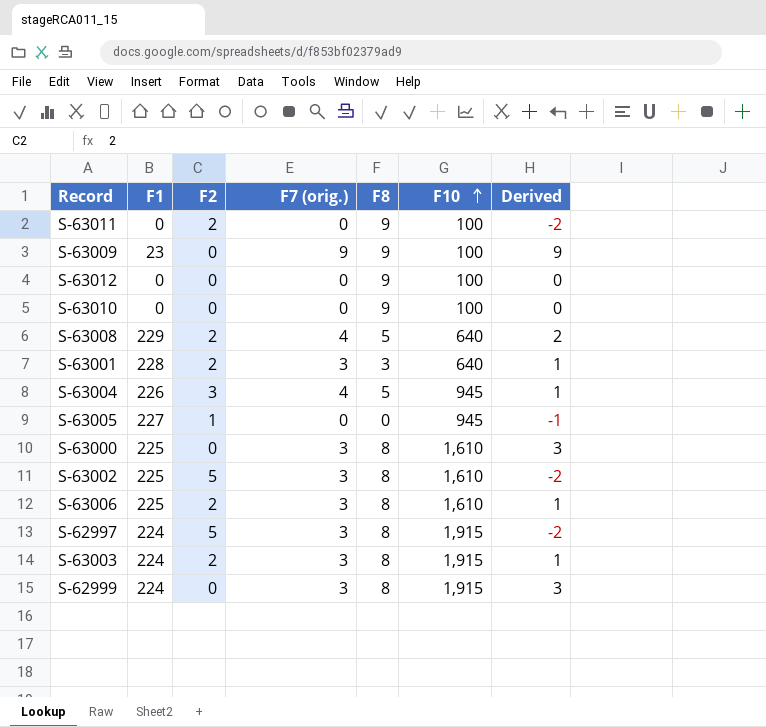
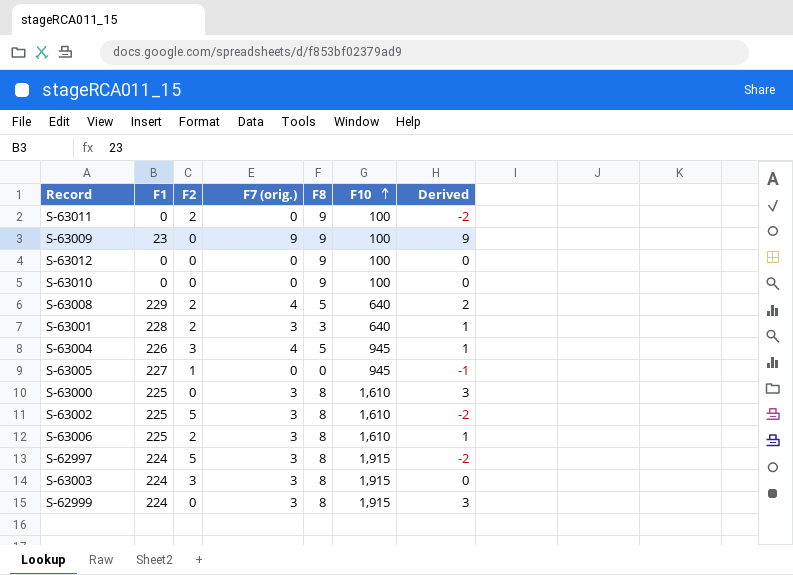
S-63003 | F2: 2 -> 3
S-63003 | Derived: 1 -> 0

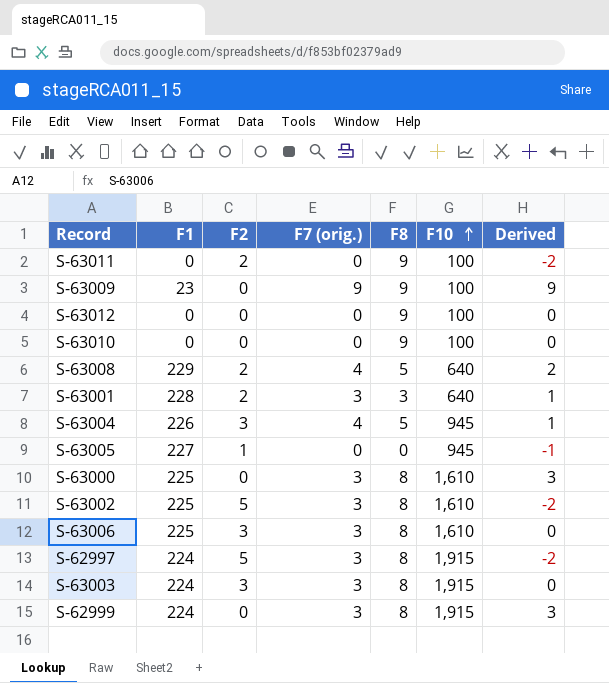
S-63006 | F2: 2 -> 3
S-63006 | Derived: 1 -> 0

